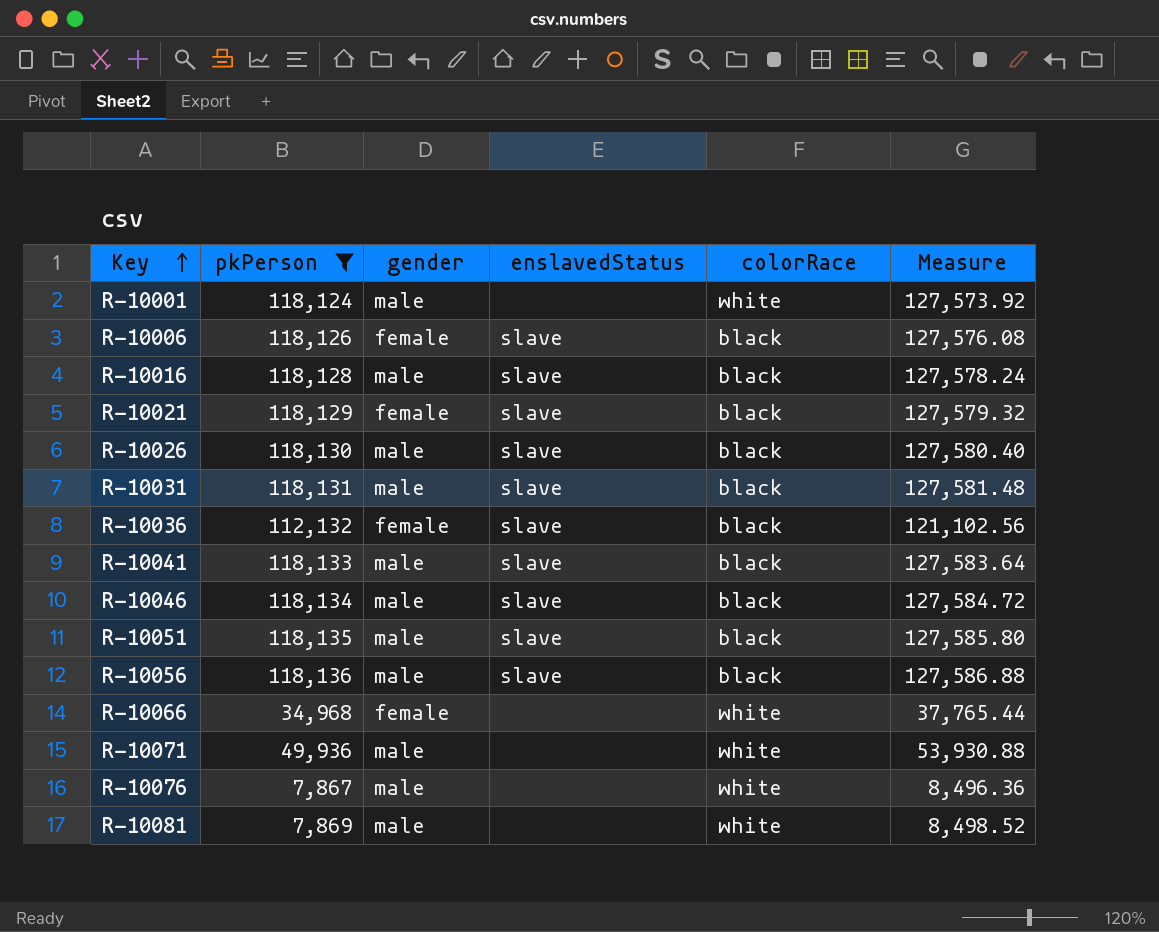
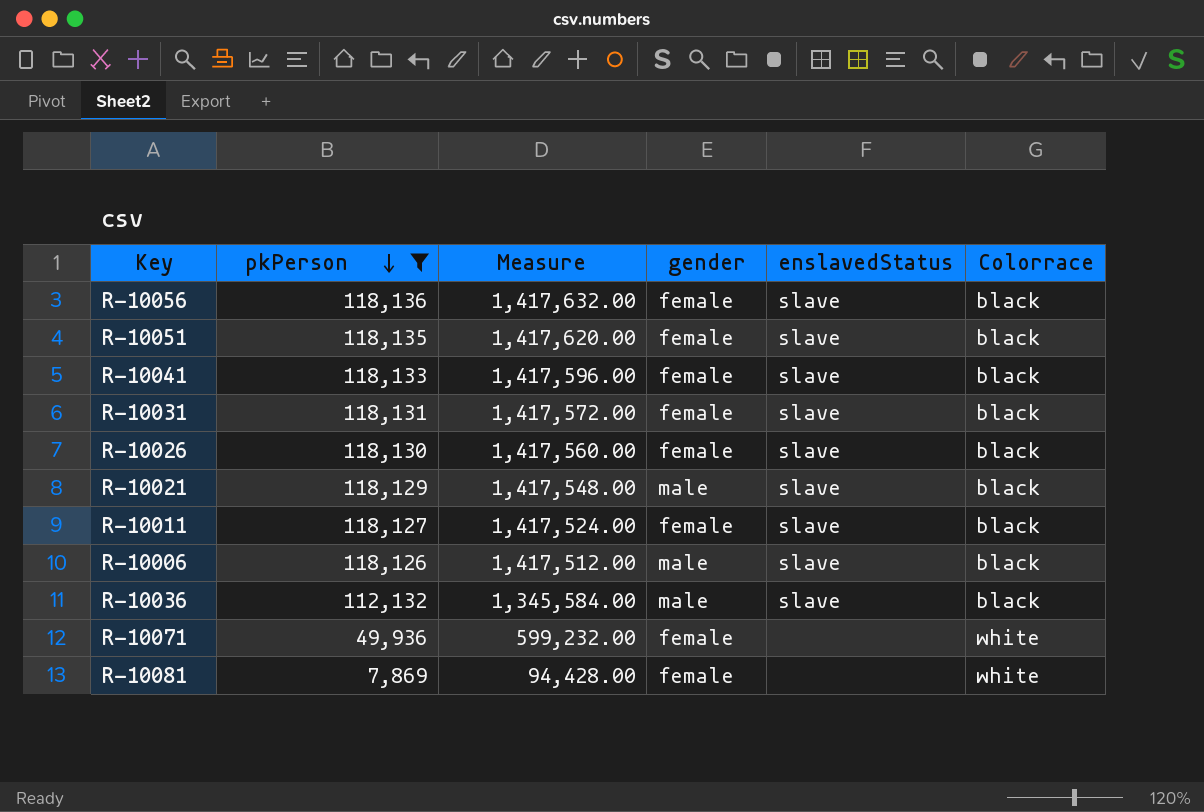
row order: Key ascending -> pkPerson descending
column Measure | formula: [pkPerson] * 1.08 -> [pkPerson] * 12
column Measure | position: 6 -> 3
column name: colorRace -> Colorrace
row R-10001: 118,124 | male | none | white | 127,573.92 -> none
row R-10016: 118,128 | male | slave | black | 127,578.24 -> none
row R-10046: 118,134 | male | slave | black | 127,584.72 -> none
row R-10066: 34,968 | female | none | white | 37,765.44 -> none
row R-10076: 7,867 | male | none | white | 8,496.36 -> none
R-10056 | gender: male -> female
R-10051 | gender: male -> female
R-10041 | gender: male -> female
R-10031 | gender: male -> female
R-10026 | gender: male -> female
R-10021 | gender: female -> male
row R-10011: none -> 118,127 | 1,417,524.00 | female | slave | black
R-10006 | gender: female -> male
R-10036 | gender: female -> male
R-10071 | gender: male -> female
R-10081 | gender: male -> female

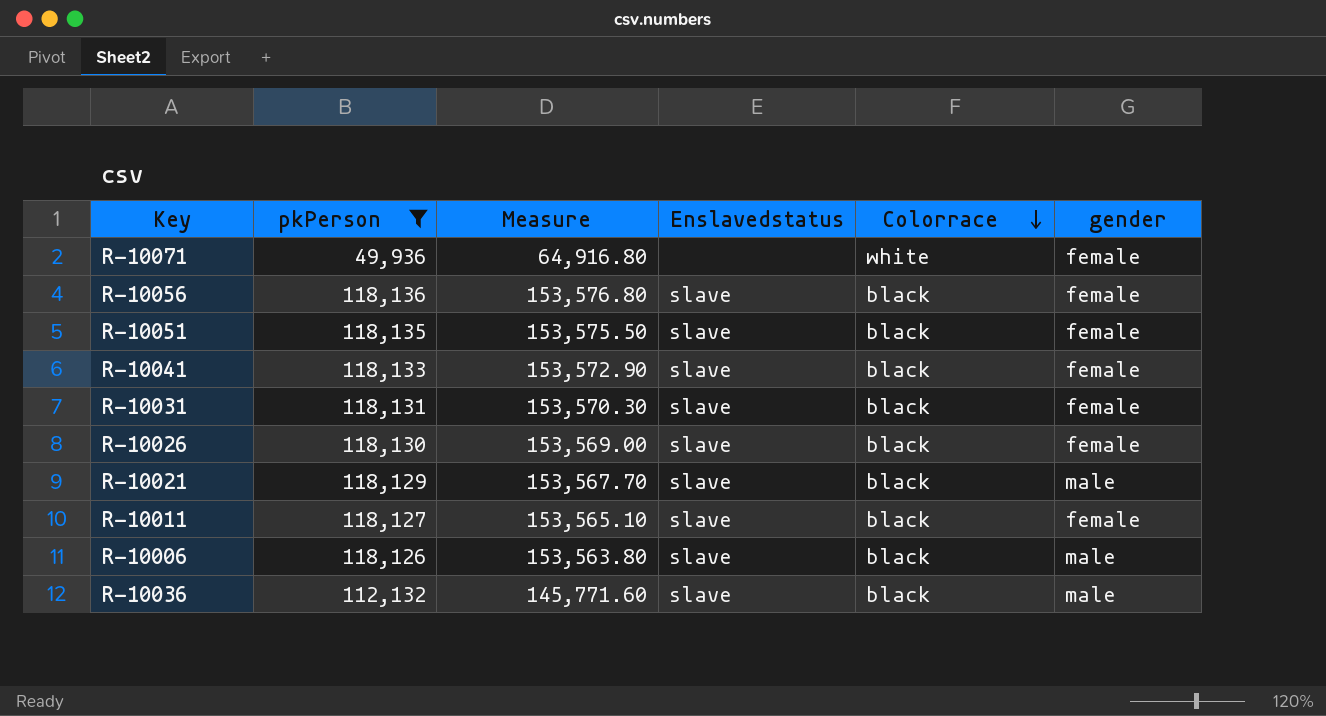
row order: pkPerson descending -> Colorrace descending
column Measure | formula: [pkPerson] * 12 -> [pkPerson] * 1.3
column name: enslavedStatus -> Enslavedstatus
column gender | position: 4 -> 6
row R-10081: 7,869 | 94,428.00 | female | none | white -> none

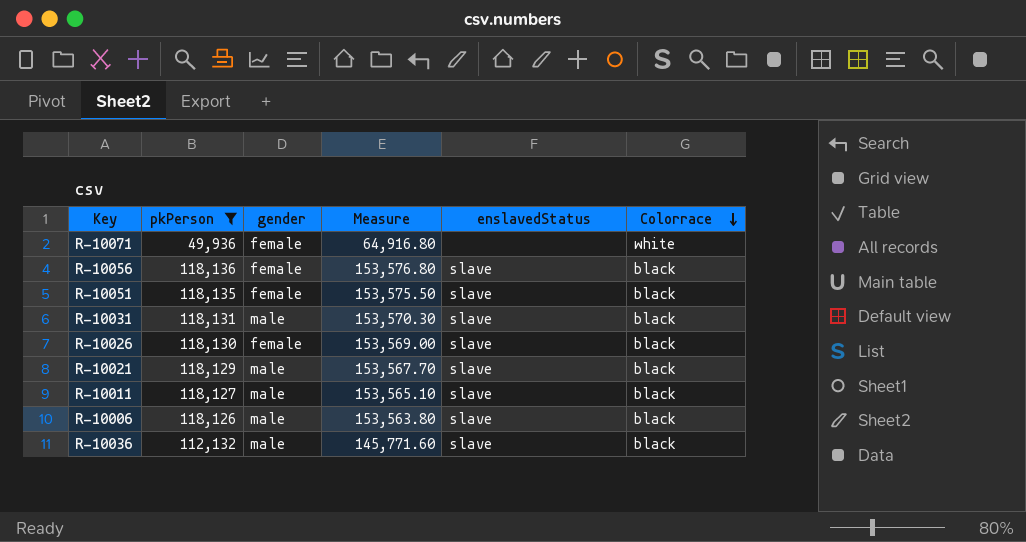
column gender | position: 6 -> 3
column name: Enslavedstatus -> enslavedStatus
row R-10041: 118,133 | 153,572.90 | slave | black | female -> none
R-10031 | gender: female -> male
R-10011 | gender: female -> male

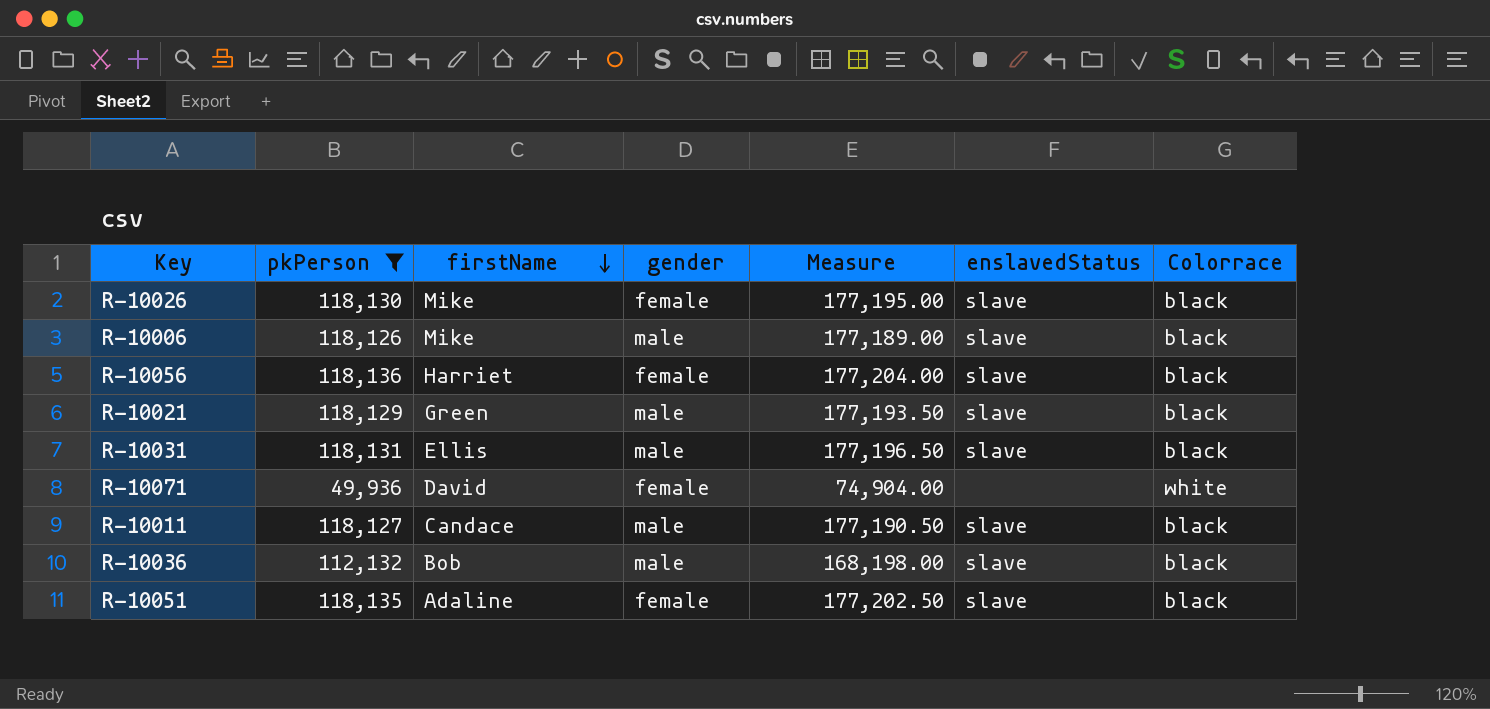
row order: Colorrace descending -> firstName descending
column firstName | position: none -> 3
column Measure | formula: [pkPerson] * 1.3 -> [pkPerson] * 1.5

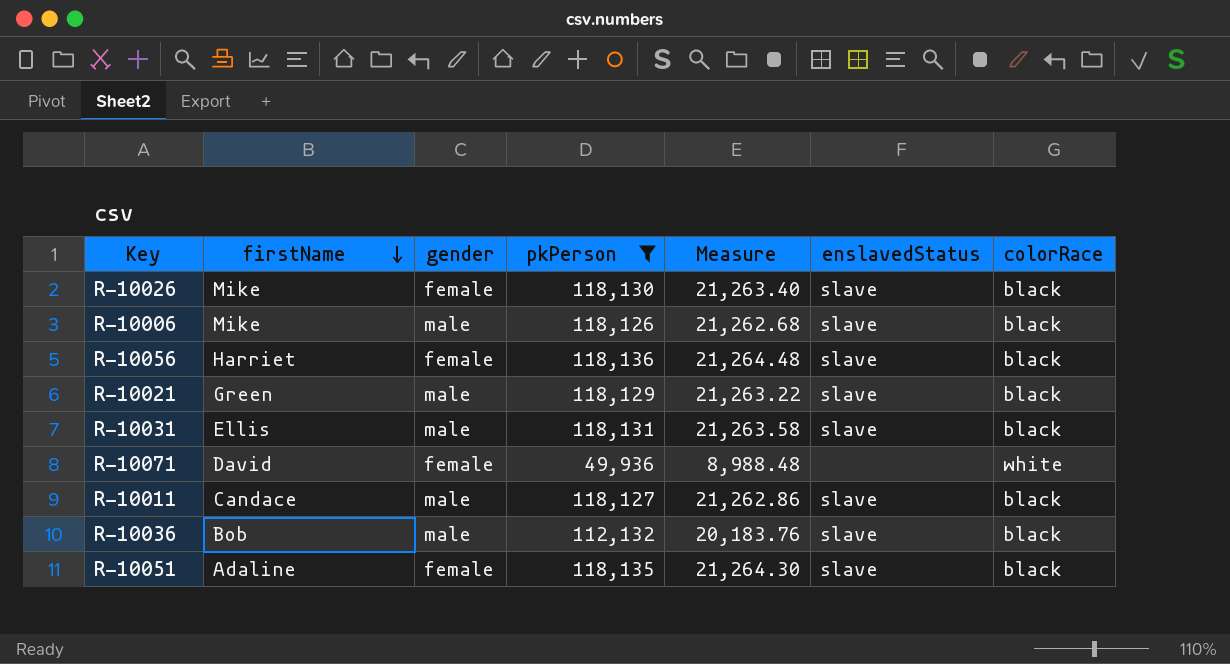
column pkPerson | position: 2 -> 4
column Measure | formula: [pkPerson] * 1.5 -> [pkPerson] * 0.18
column name: Colorrace -> colorRace

